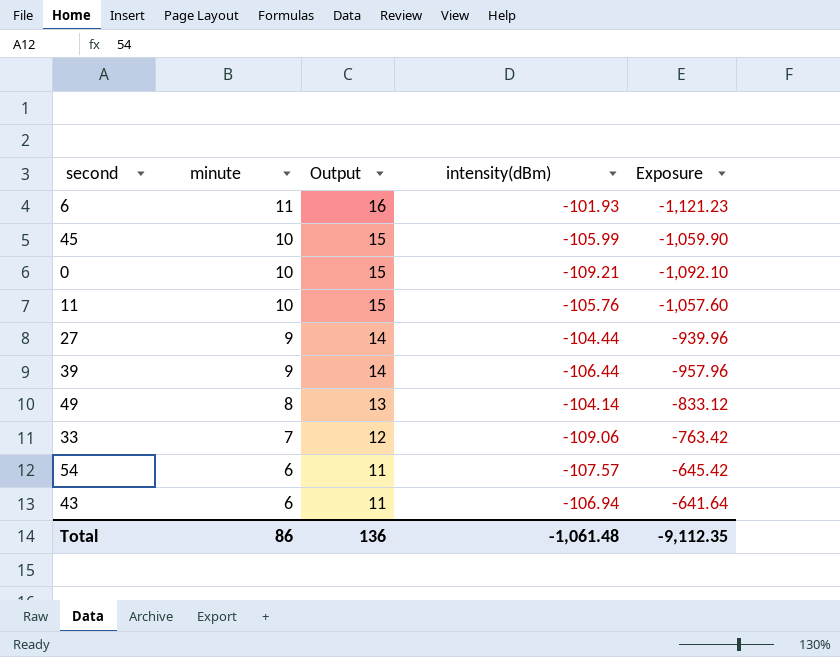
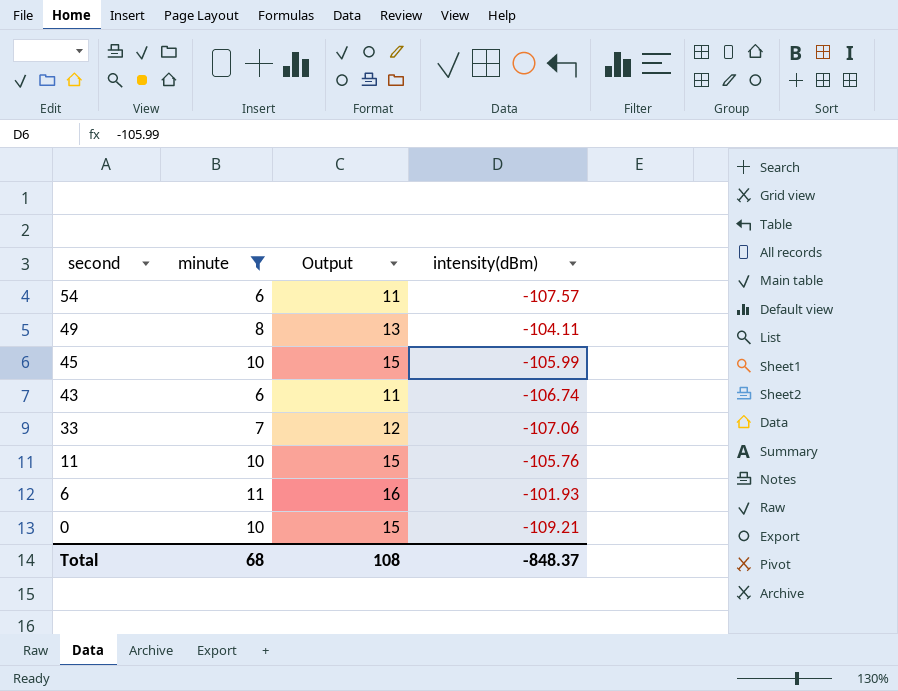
filter: none -> minute != 9
row order: minute descending -> second descending
column Exposure | formula: [minute] * [intensity(dBm)] -> none
49 | intensity(dBm): -104.14 -> -104.11
43 | intensity(dBm): -106.94 -> -106.74
33 | intensity(dBm): -109.06 -> -107.06
Total | minute: 86 -> 68
Total | Output: 136 -> 108
Total | intensity(dBm): -1,061.48 -> -848.37

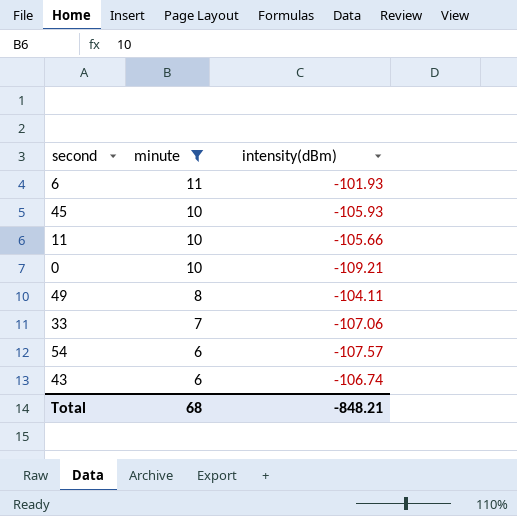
row order: second descending -> minute descending
column Output | formula: [minute] + 5 -> none
45 | intensity(dBm): -105.99 -> -105.93
11 | intensity(dBm): -105.76 -> -105.66
Total | intensity(dBm): -848.37 -> -848.21

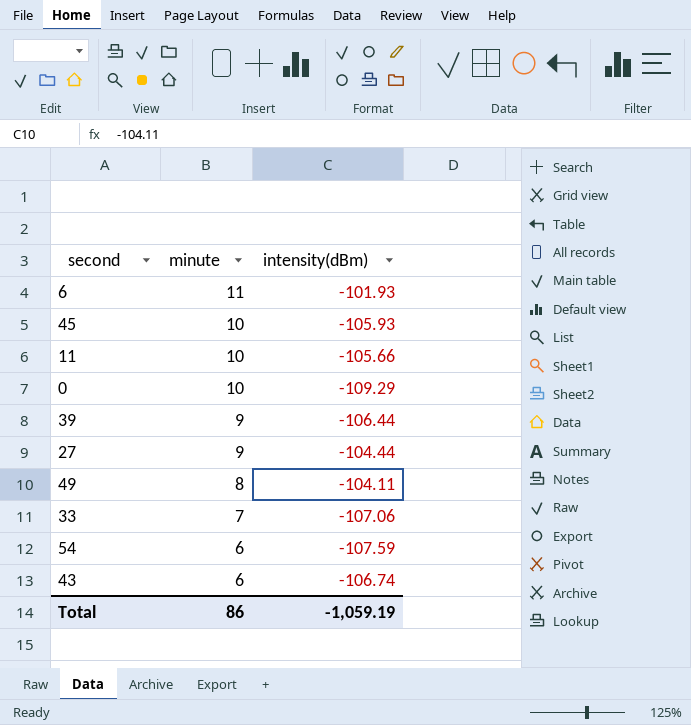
filter: minute != 9 -> none
0 | intensity(dBm): -109.21 -> -109.29
54 | intensity(dBm): -107.57 -> -107.59
Total | minute: 68 -> 86
Total | intensity(dBm): -848.21 -> -1,059.19

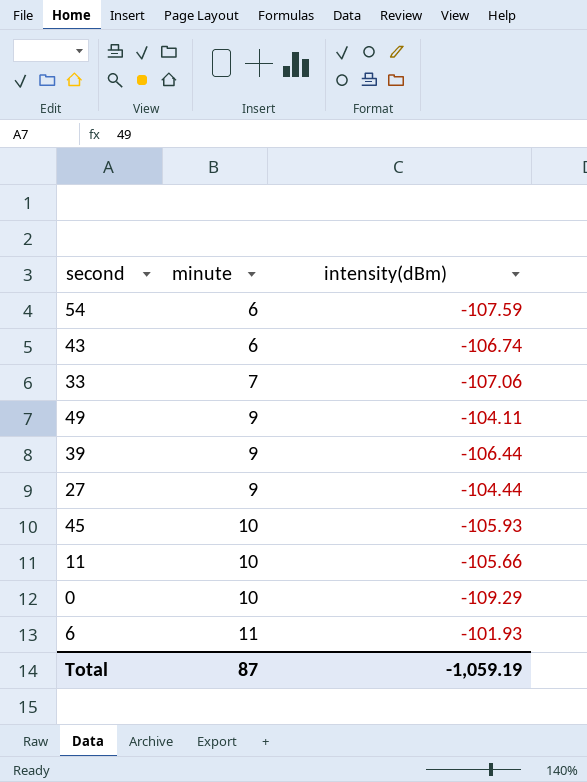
row order: minute descending -> minute ascending
49 | minute: 8 -> 9
Total | minute: 86 -> 87

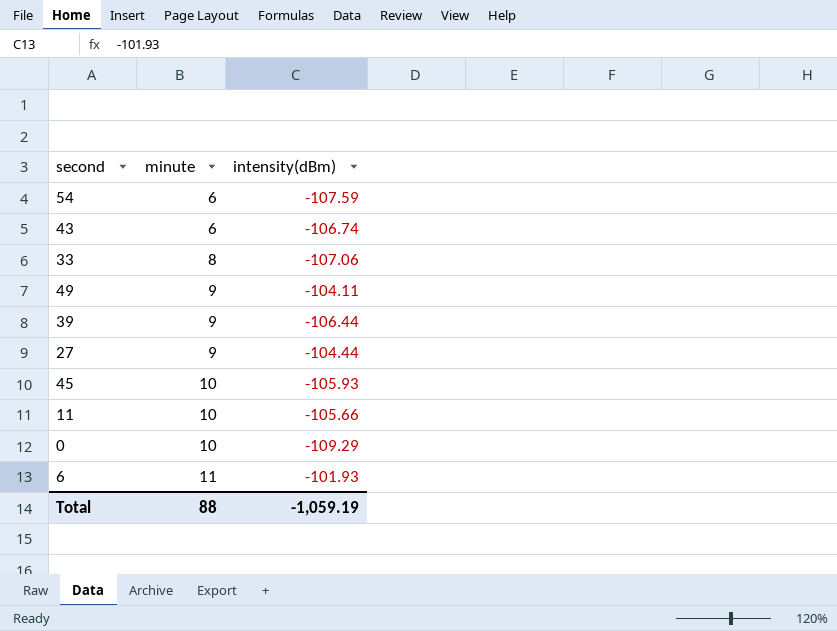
33 | minute: 7 -> 8
Total | minute: 87 -> 88

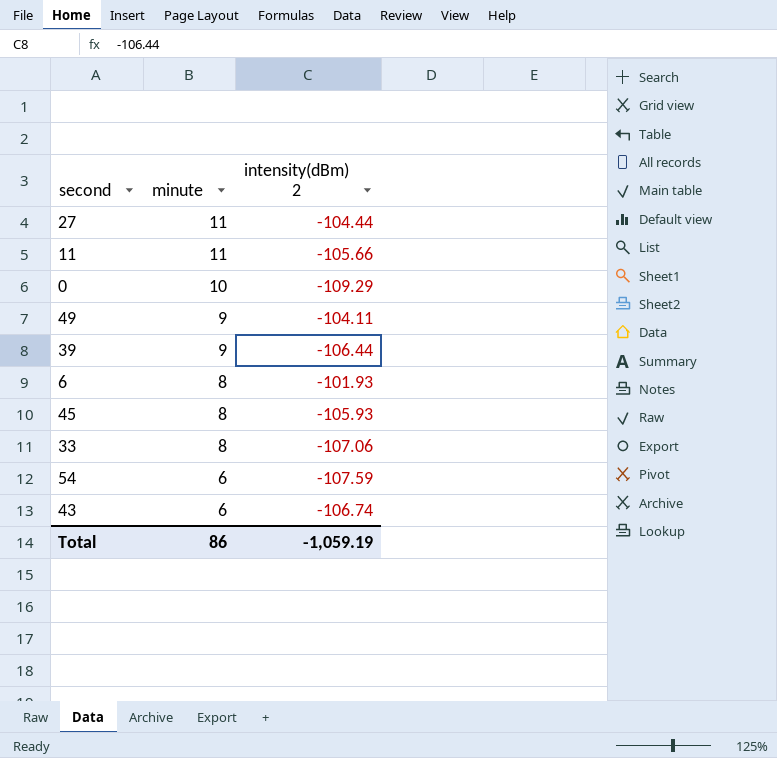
row order: minute ascending -> minute descending
column name: intensity(dBm) -> intensity(dBm) 2
27 | minute: 9 -> 11
11 | minute: 10 -> 11
6 | minute: 11 -> 8
45 | minute: 10 -> 8
Total | minute: 88 -> 86

